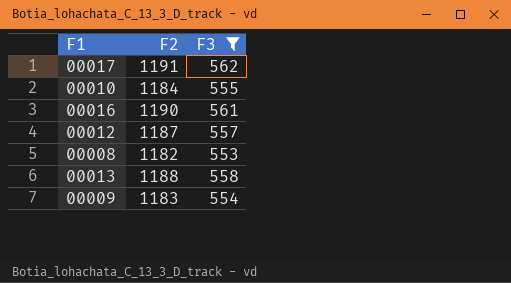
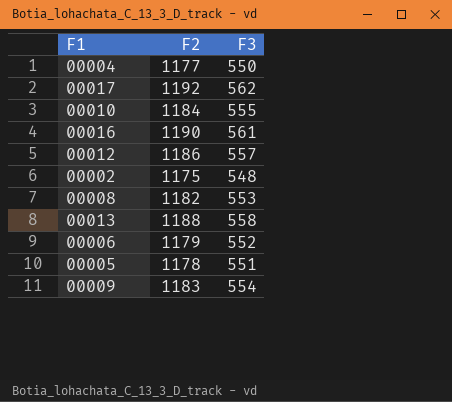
filter: F3 >= 553 -> none
00017 | F2: 1191 -> 1192
00012 | F2: 1187 -> 1186

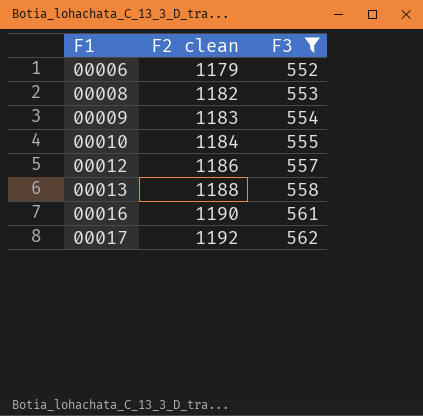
filter: none -> F3 >= 552
row order: none -> F1 ascending
column name: F2 -> F2 clean

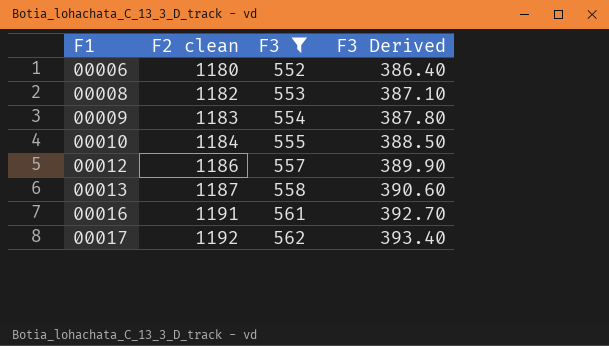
column F3 Derived | formula: none -> [F3] * 0.7
00006 | F2 clean: 1179 -> 1180
00013 | F2 clean: 1188 -> 1187
00016 | F2 clean: 1190 -> 1191

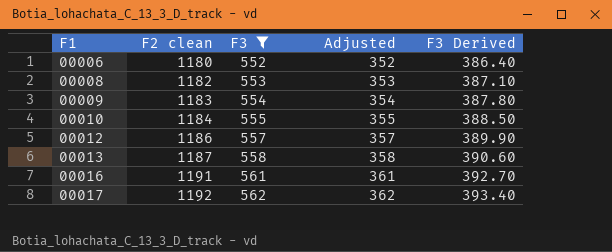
column Adjusted | formula: none -> [F3] - 200

